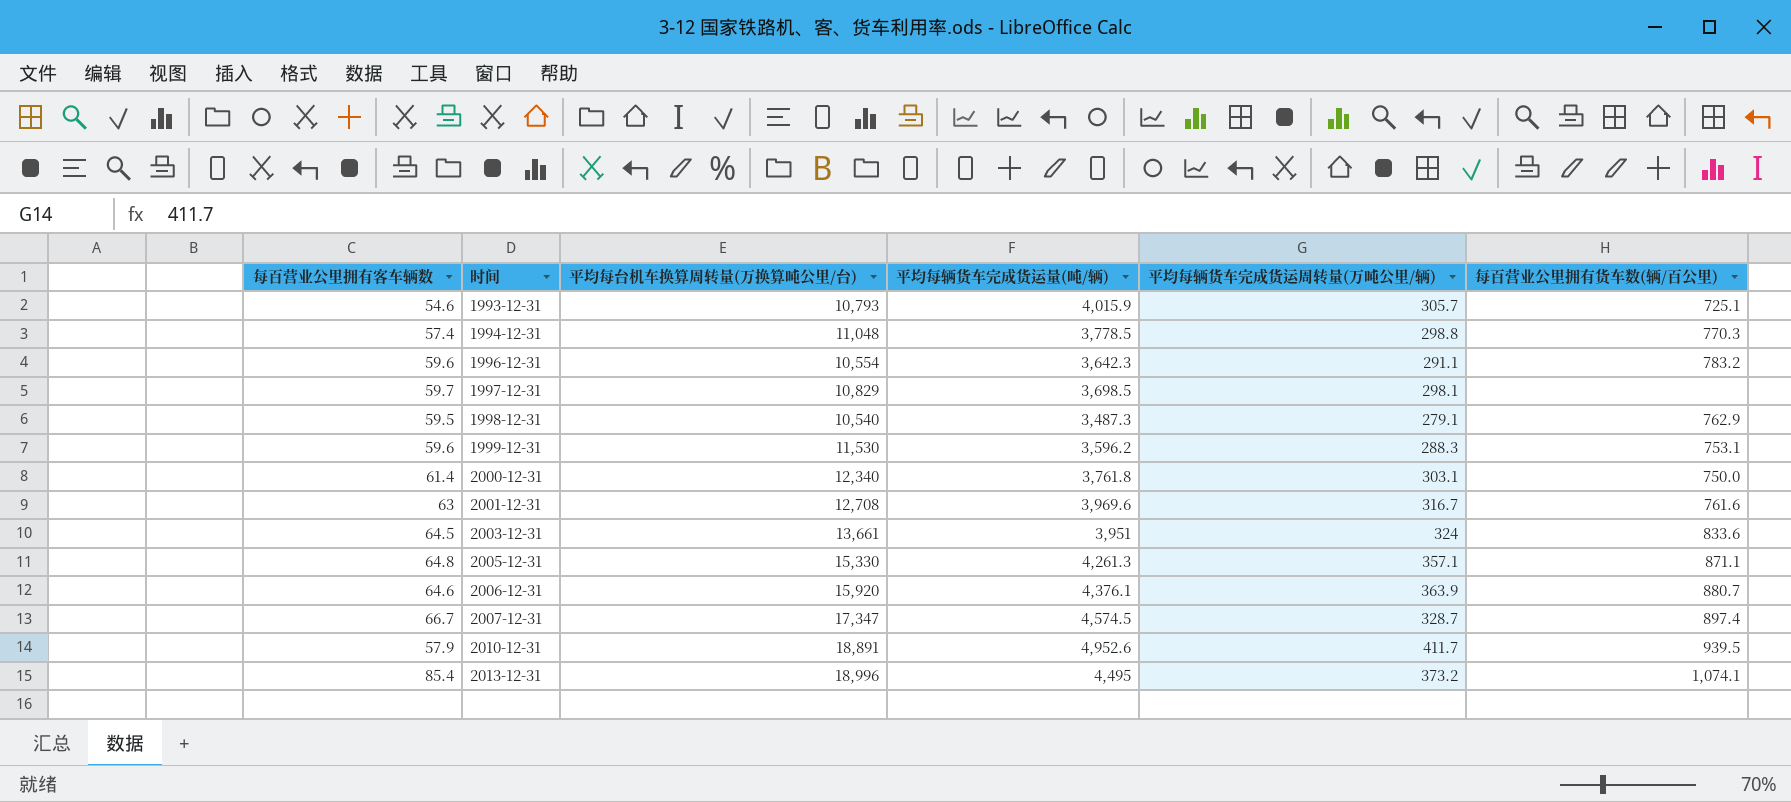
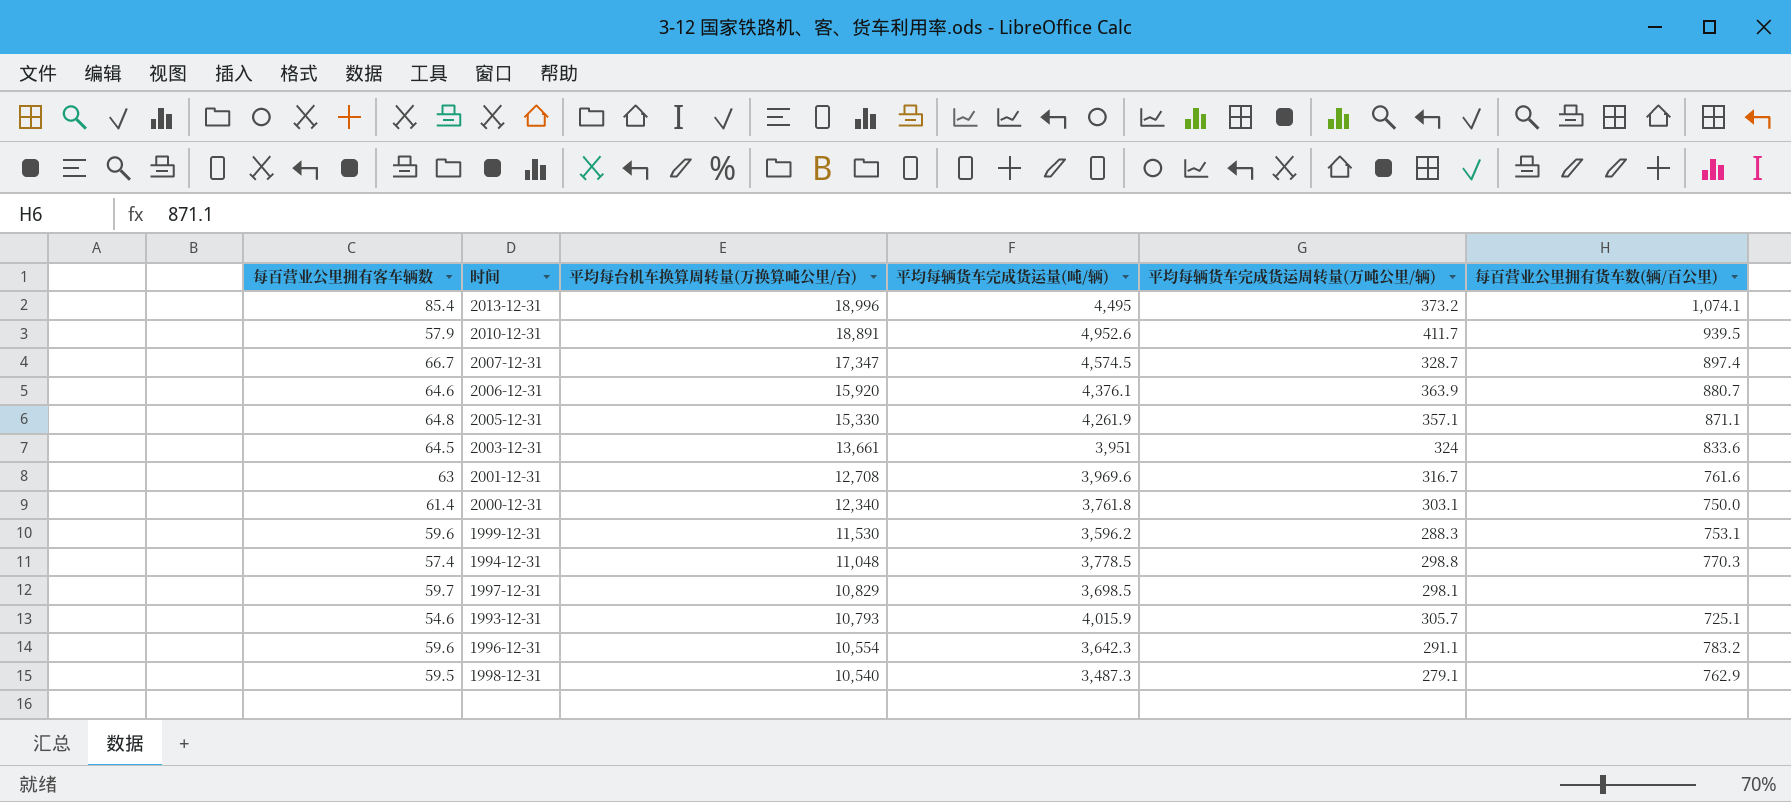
row order: 时间 ascending -> 平均每台机车换算周转量(万换算吨公里/台) descending
2005-12-31 | 平均每辆货车完成货运量(吨/辆): 4,261.3 -> 4,261.9

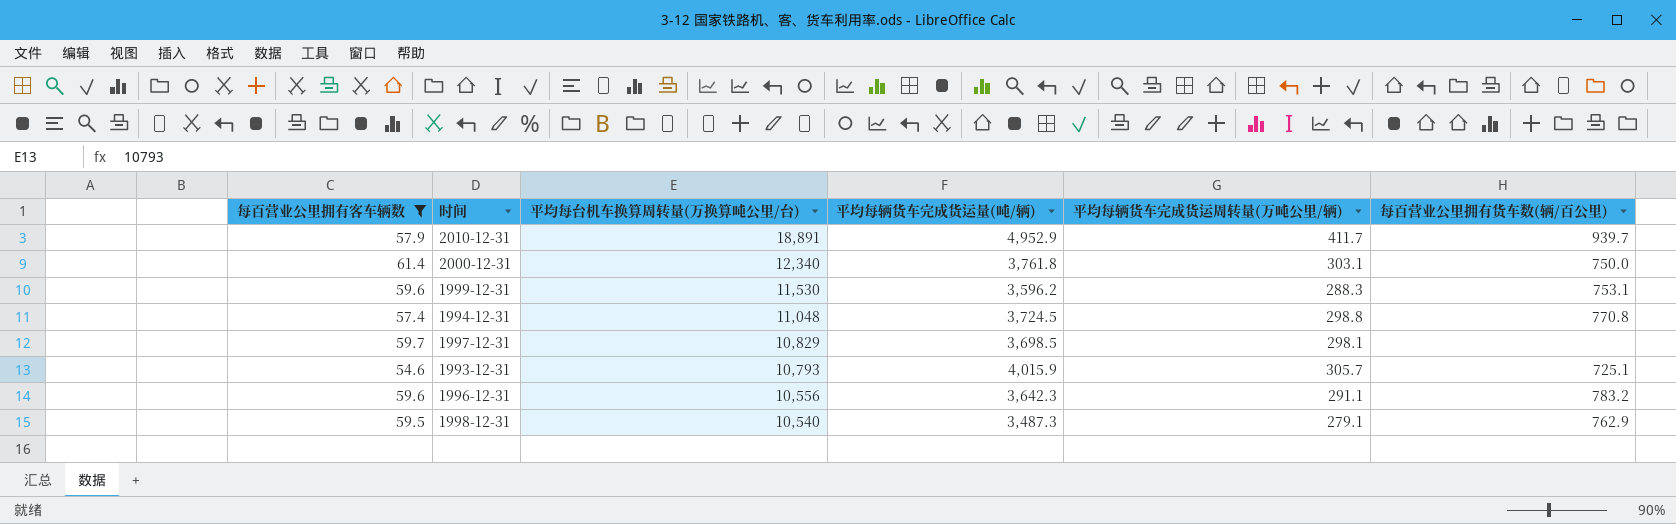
filter: none -> 每百营业公里拥有客车辆数 <= 61.4
2010-12-31 | 平均每辆货车完成货运量(吨/辆): 4,952.6 -> 4,952.9
2010-12-31 | 每百营业公里拥有货车数(辆/百公里): 939.5 -> 939.7
1994-12-31 | 平均每辆货车完成货运量(吨/辆): 3,778.5 -> 3,724.5
1994-12-31 | 每百营业公里拥有货车数(辆/百公里): 770.3 -> 770.8
1996-12-31 | 平均每台机车换算周转量(万换算吨公里/台): 10,554 -> 10,556

